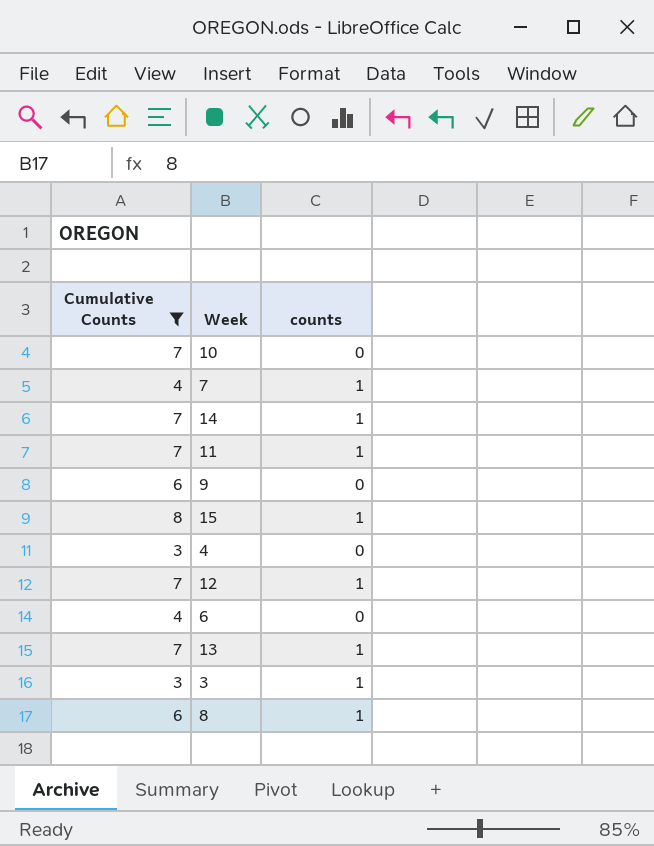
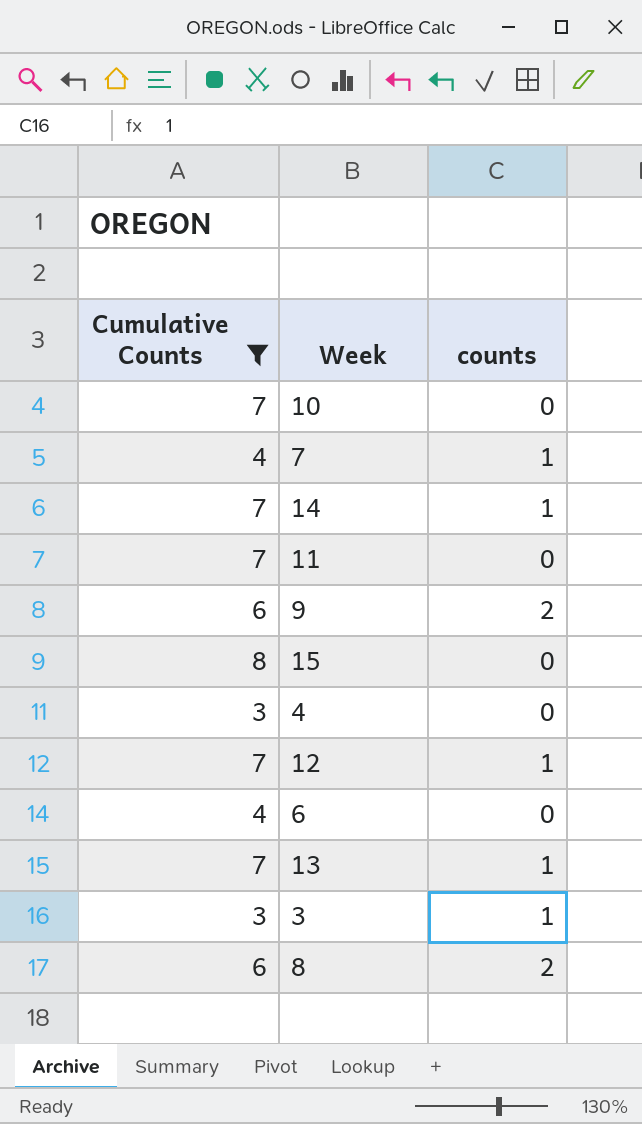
11 | counts: 1 -> 0
9 | counts: 0 -> 2
15 | counts: 1 -> 0
8 | counts: 1 -> 2

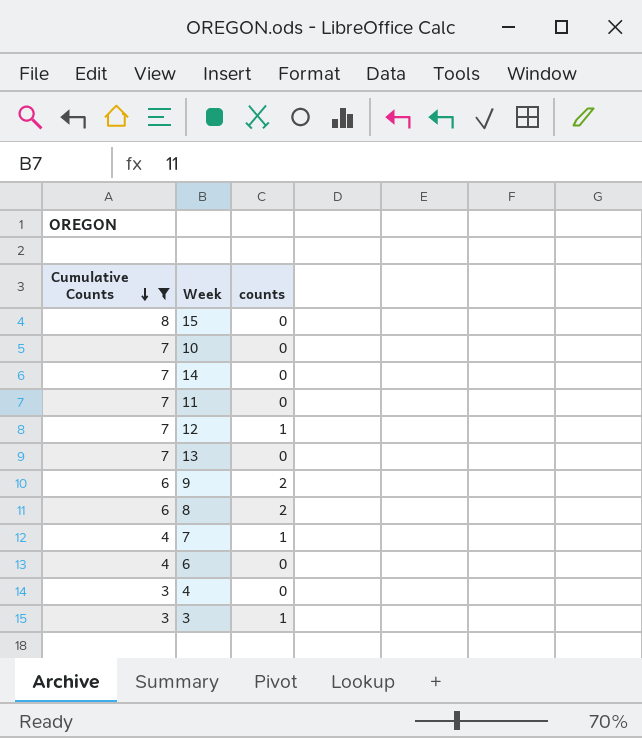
row order: none -> Cumulative Counts descending
14 | counts: 1 -> 0
13 | counts: 1 -> 0

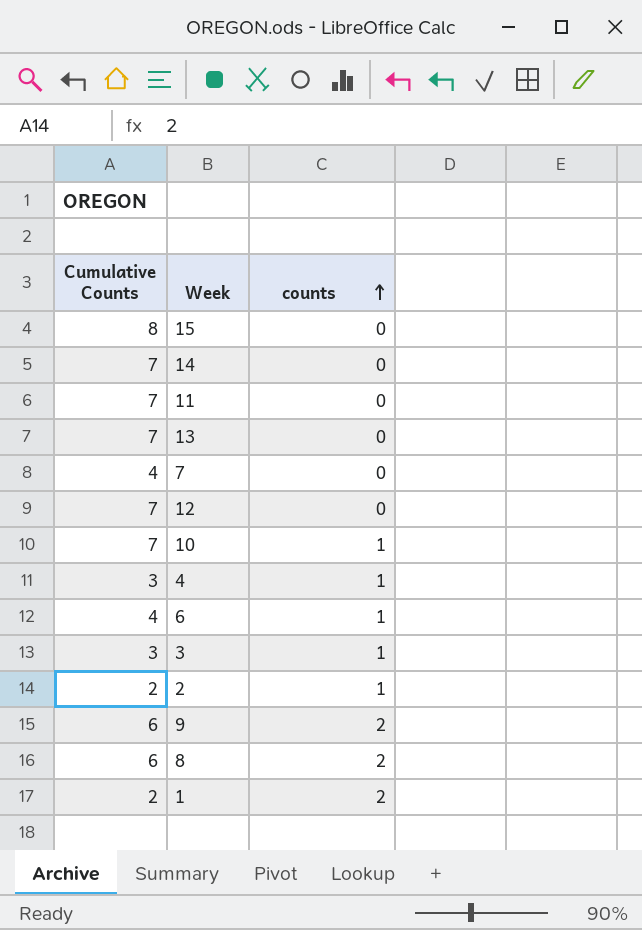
filter: Cumulative Counts != 2 -> none
row order: Cumulative Counts descending -> counts ascending
7 | counts: 1 -> 0
12 | counts: 1 -> 0
10 | counts: 0 -> 1
4 | counts: 0 -> 1
6 | counts: 0 -> 1

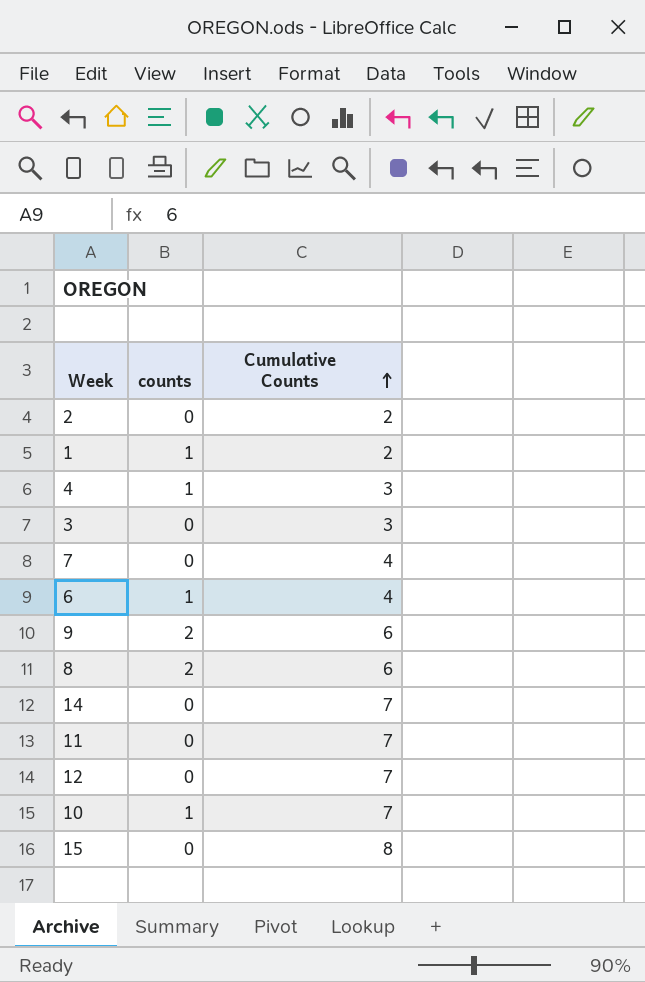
row order: counts ascending -> Cumulative Counts ascending
column Cumulative Counts | position: 1 -> 3
row 13: 7 | 0 -> none
2 | counts: 1 -> 0
1 | counts: 2 -> 1
3 | counts: 1 -> 0

